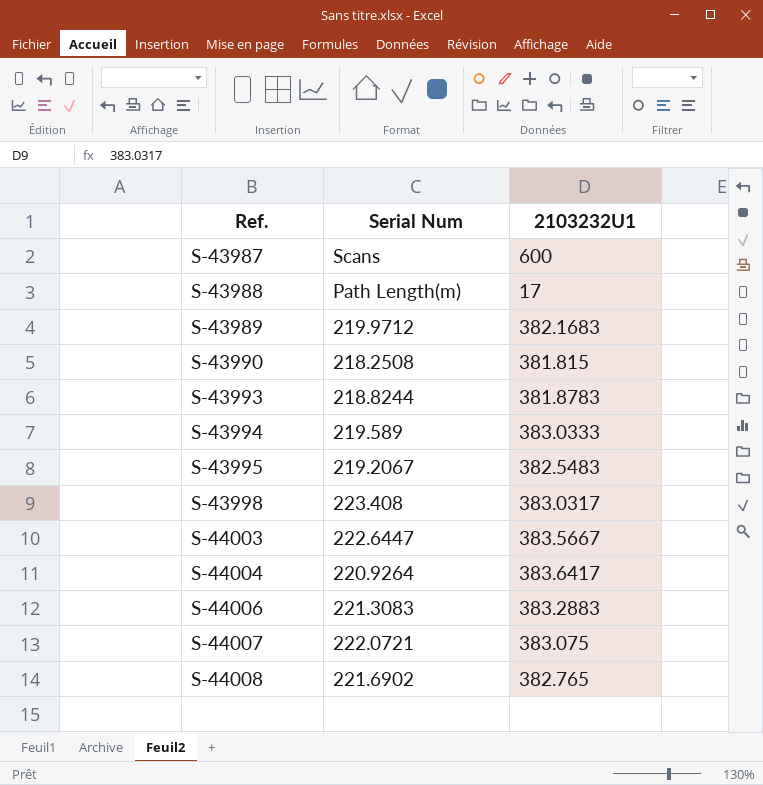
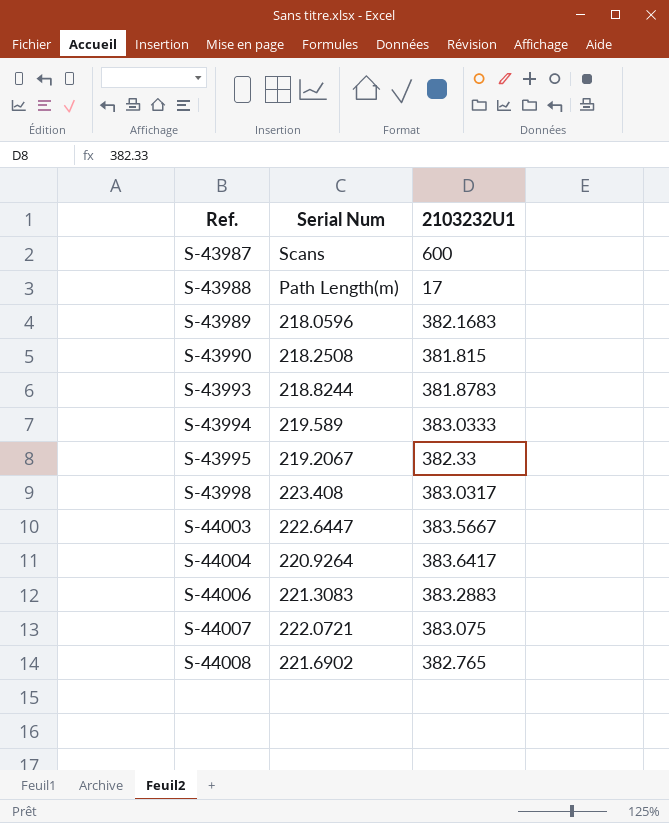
S-43989 | Serial Num: 219.9712 -> 218.0596
S-43995 | 2103232U1: 382.5483 -> 382.33

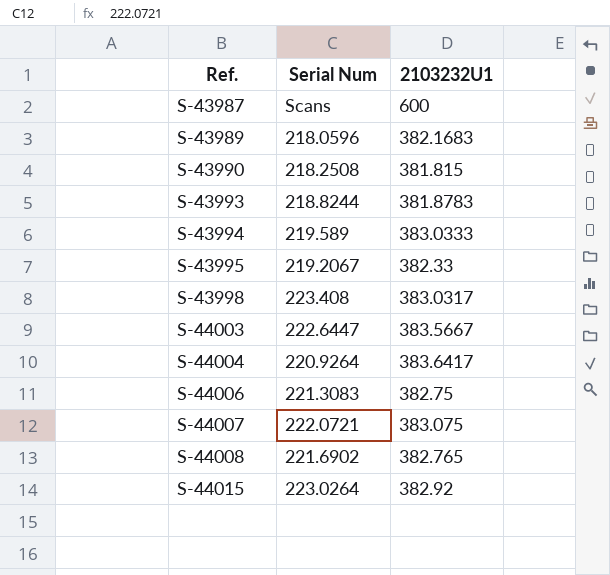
row S-43988: Path Length(m) | 17 -> none
S-44006 | 2103232U1: 383.2883 -> 382.75
row S-44015: none -> 223.0264 | 382.92

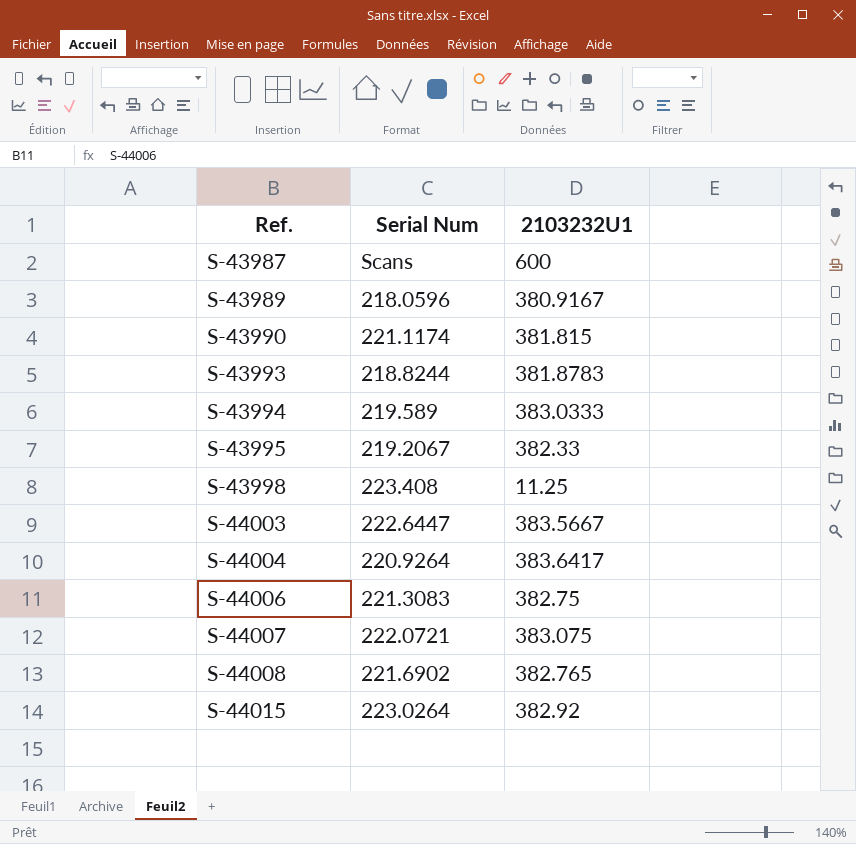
S-43989 | 2103232U1: 382.1683 -> 380.9167
S-43990 | Serial Num: 218.2508 -> 221.1174
S-43998 | 2103232U1: 383.0317 -> 11.25

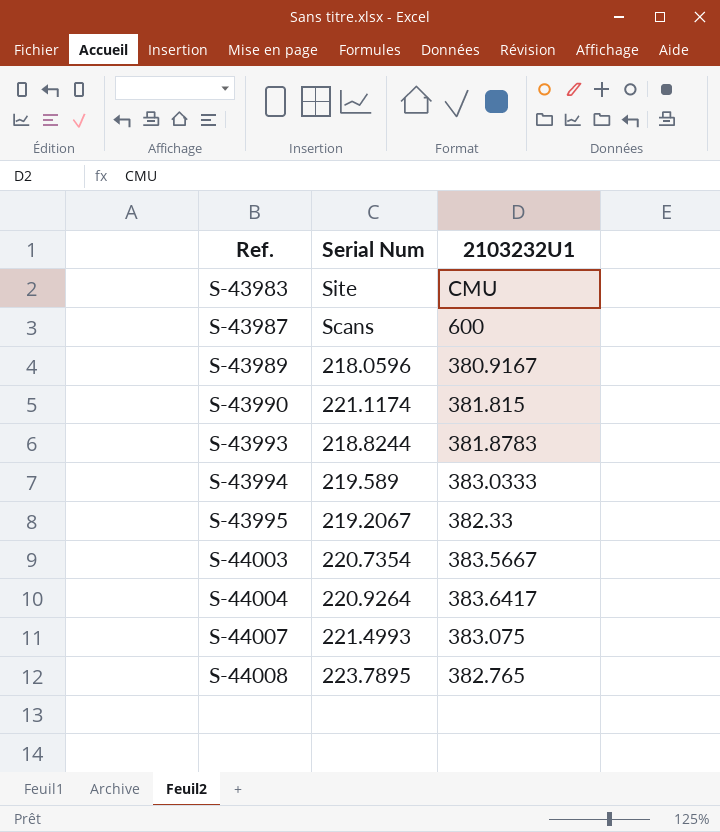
row S-43998: 223.408 | 11.25 -> none
row S-44006: 221.3083 | 382.75 -> none
row S-44015: 223.0264 | 382.92 -> none
row S-43983: none -> Site | CMU
S-44003 | Serial Num: 222.6447 -> 220.7354
S-44007 | Serial Num: 222.0721 -> 221.4993
S-44008 | Serial Num: 221.6902 -> 223.7895

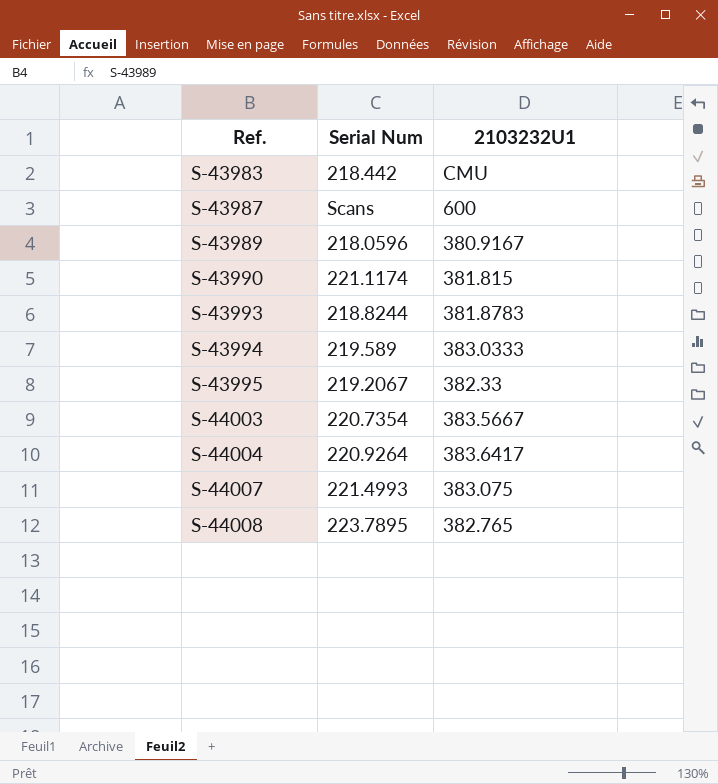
S-43983 | Serial Num: Site -> 218.442

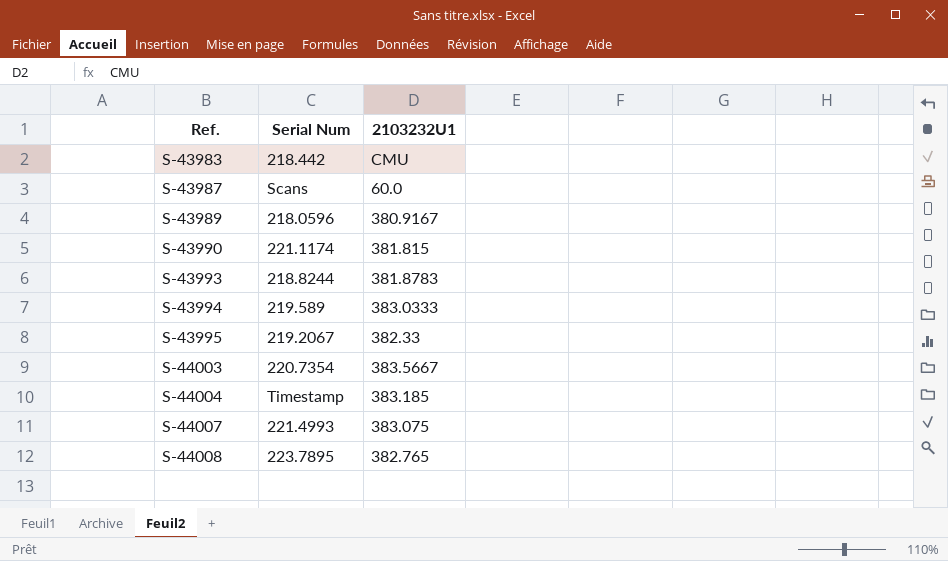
S-43987 | 2103232U1: 600 -> 60.0
S-44004 | Serial Num: 220.9264 -> Timestamp
S-44004 | 2103232U1: 383.6417 -> 383.185

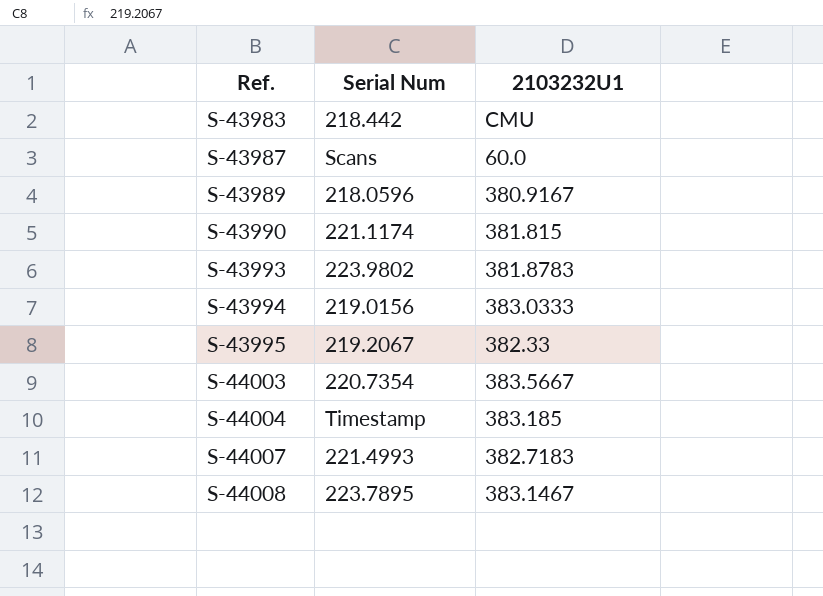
S-43993 | Serial Num: 218.8244 -> 223.9802
S-43994 | Serial Num: 219.589 -> 219.0156
S-44007 | 2103232U1: 383.075 -> 382.7183
S-44008 | 2103232U1: 382.765 -> 383.1467

